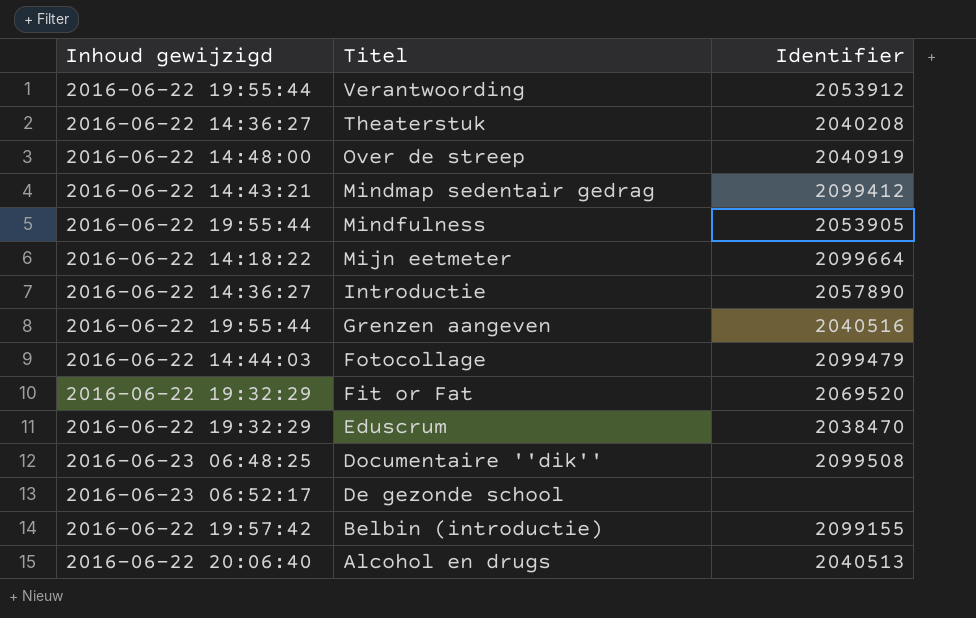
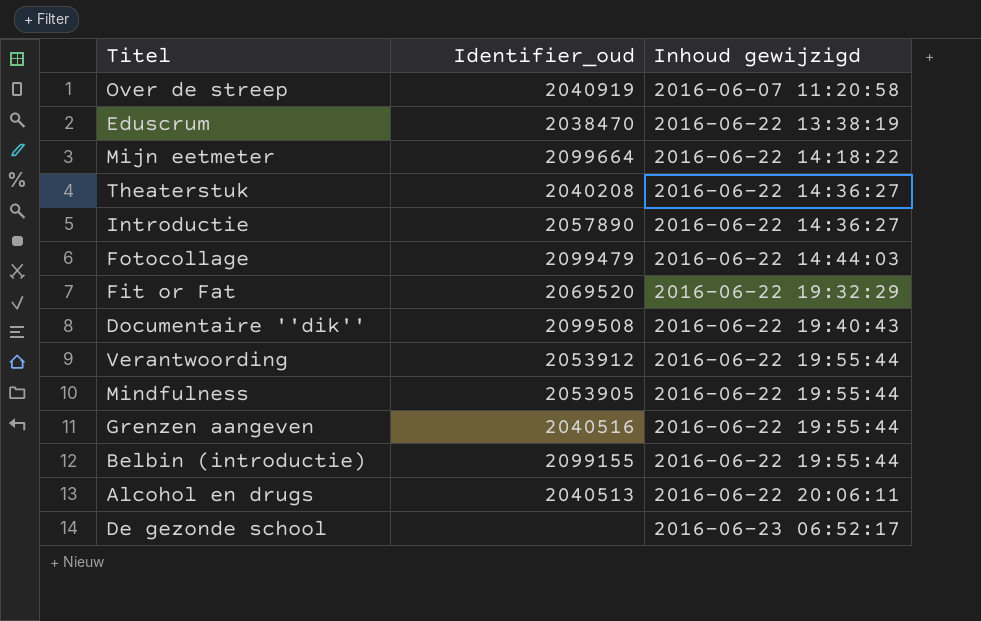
row order: Titel descending -> Inhoud gewijzigd ascending
column name: Identifier -> Identifier_oud
column Inhoud gewijzigd | position: 1 -> 3
row Mindmap sedentair gedrag: 2016-06-22 14:43:21 | 2099412 -> none
Over de streep | Inhoud gewijzigd: 2016-06-22 14:48:00 -> 2016-06-07 11:20:58
Eduscrum | Inhoud gewijzigd: 2016-06-22 19:32:29 -> 2016-06-22 13:38:19
Documentaire ''dik'' | Inhoud gewijzigd: 2016-06-23 06:48:25 -> 2016-06-22 19:40:43
Belbin (introductie) | Inhoud gewijzigd: 2016-06-22 19:57:42 -> 2016-06-22 19:55:44
Alcohol en drugs | Inhoud gewijzigd: 2016-06-22 20:06:40 -> 2016-06-22 20:06:11

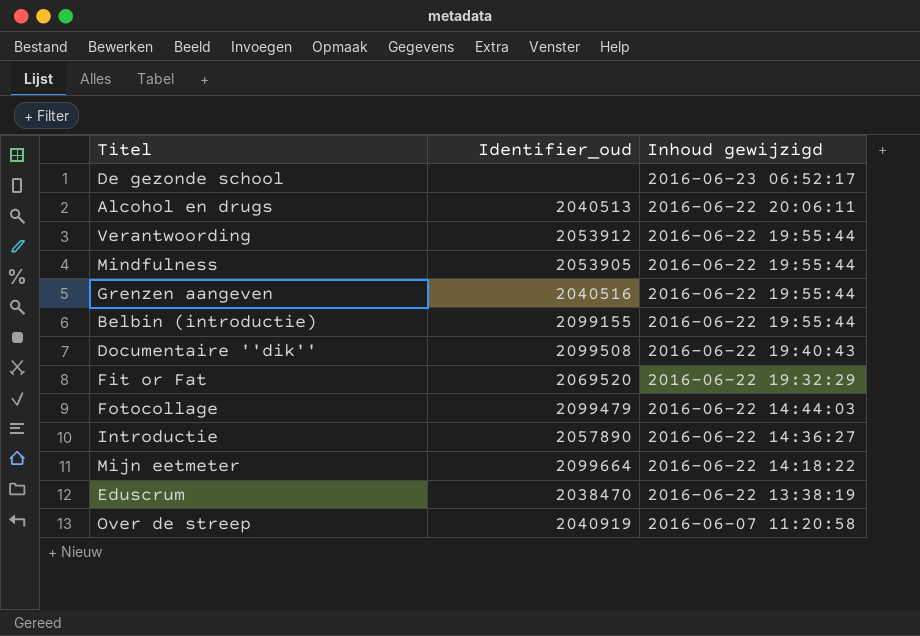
row order: Inhoud gewijzigd ascending -> Inhoud gewijzigd descending
row Theaterstuk: 2040208 | 2016-06-22 14:36:27 -> none

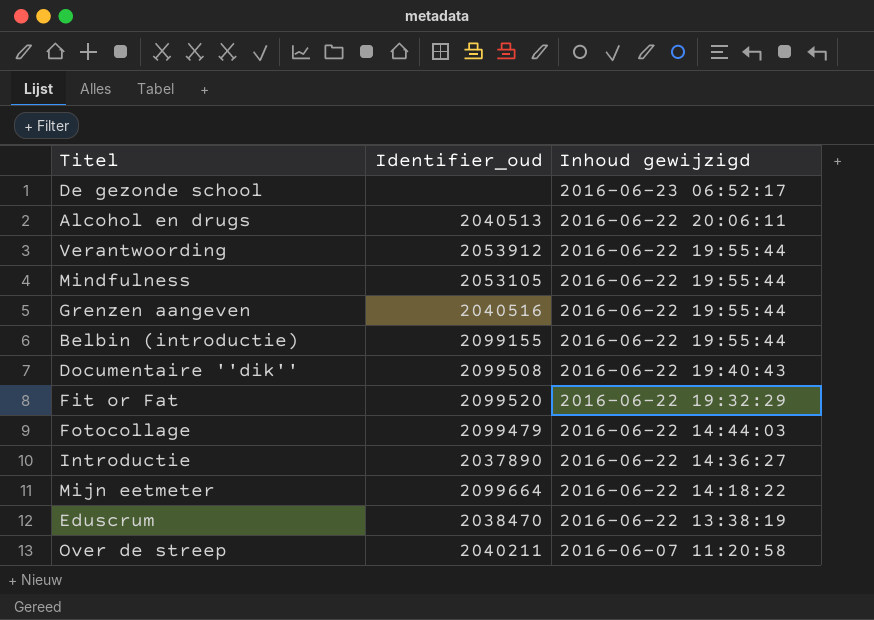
Mindfulness | Identifier_oud: 2053905 -> 2053105
Fit or Fat | Identifier_oud: 2069520 -> 2099520
Introductie | Identifier_oud: 2057890 -> 2037890
Over de streep | Identifier_oud: 2040919 -> 2040211

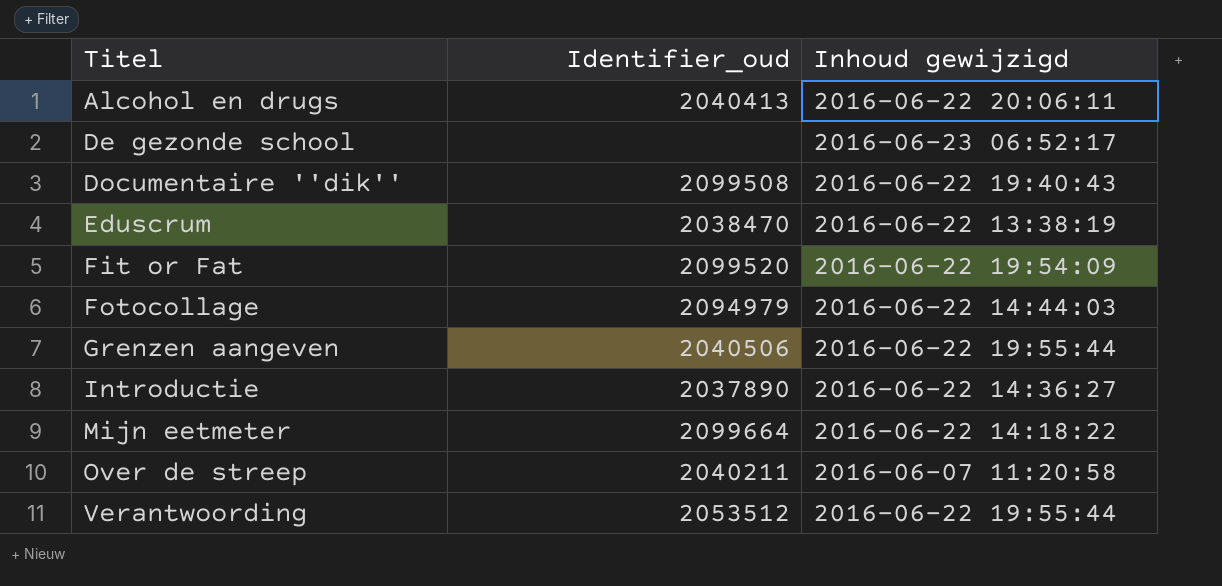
row order: Inhoud gewijzigd descending -> Titel ascending
row Mindfulness: 2053105 | 2016-06-22 19:55:44 -> none
row Belbin (introductie): 2099155 | 2016-06-22 19:55:44 -> none
Alcohol en drugs | Identifier_oud: 2040513 -> 2040413
Fit or Fat | Inhoud gewijzigd: 2016-06-22 19:32:29 -> 2016-06-22 19:54:09
Fotocollage | Identifier_oud: 2099479 -> 2094979
Grenzen aangeven | Identifier_oud: 2040516 -> 2040506
Verantwoording | Identifier_oud: 2053912 -> 2053512

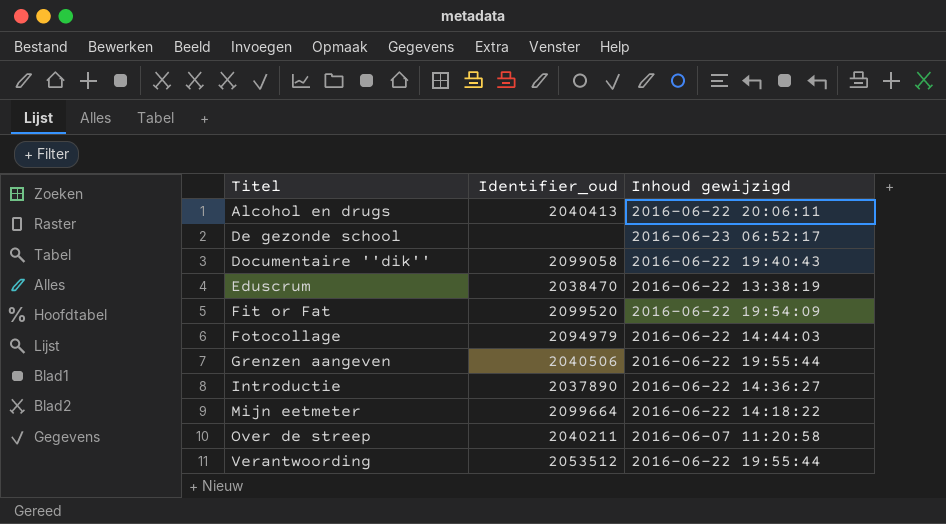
Documentaire ''dik'' | Identifier_oud: 2099508 -> 2099058

